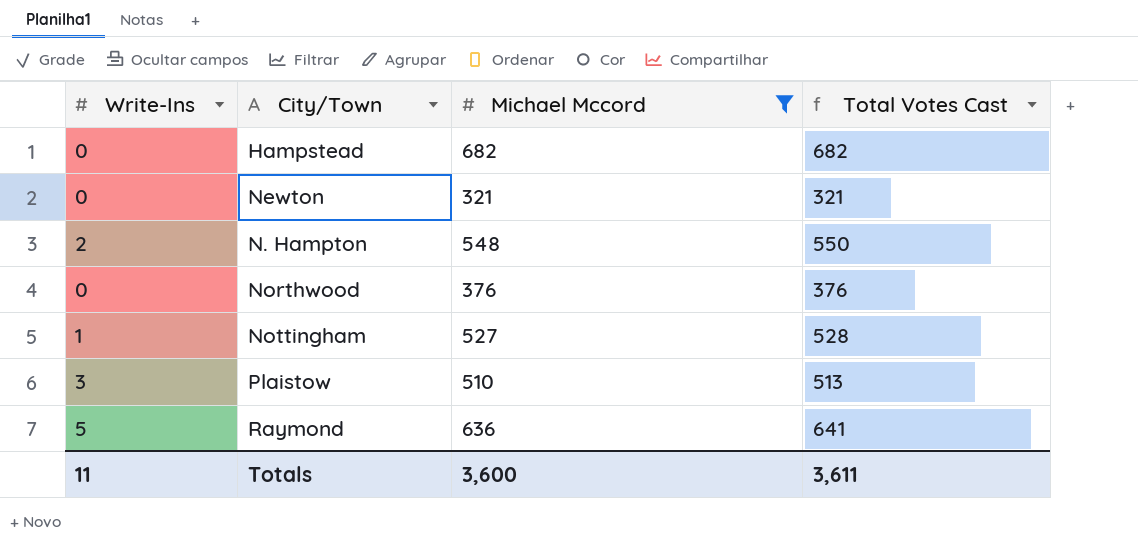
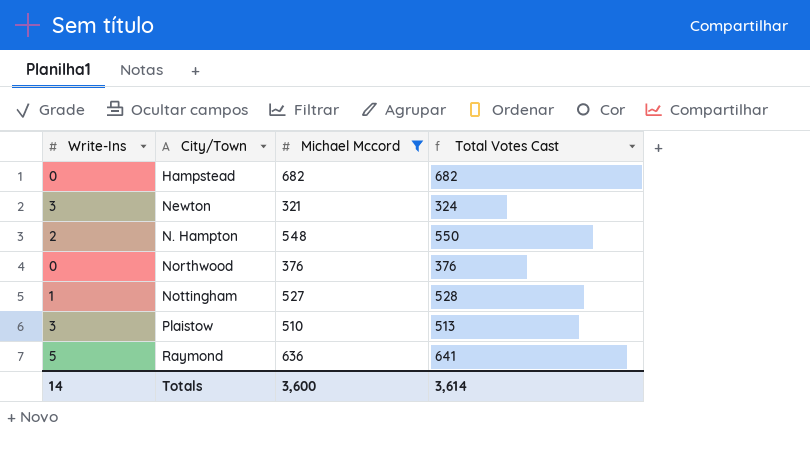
Newton | Write-Ins: 0 -> 3
Newton | Total Votes Cast: 321 -> 324
Totals | Write-Ins: 11 -> 14
Totals | Total Votes Cast: 3,611 -> 3,614

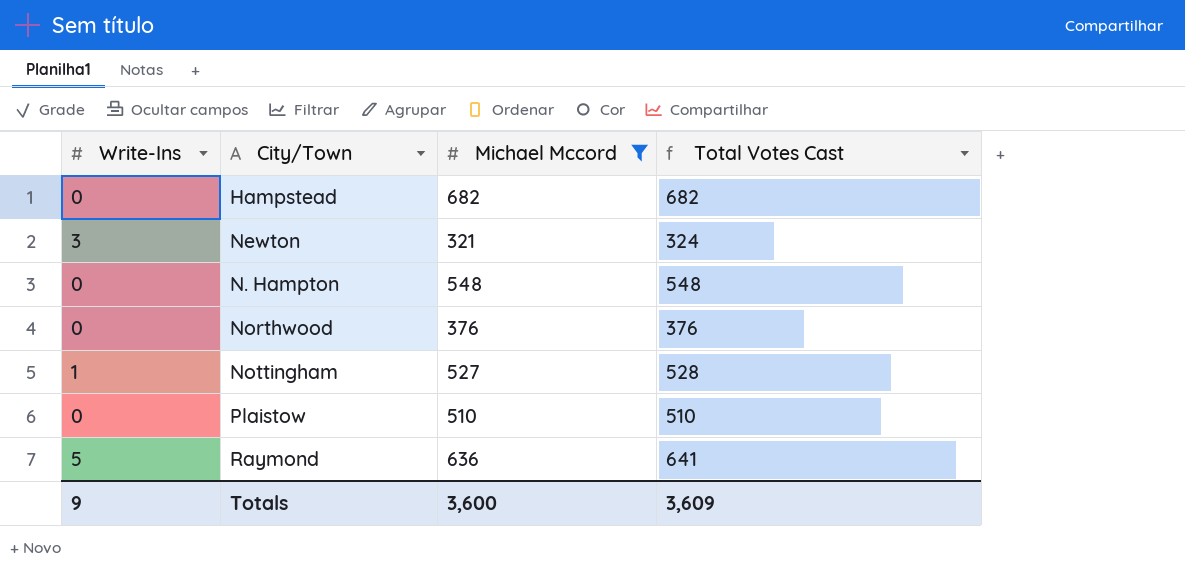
N. Hampton | Write-Ins: 2 -> 0
N. Hampton | Total Votes Cast: 550 -> 548
Plaistow | Write-Ins: 3 -> 0
Plaistow | Total Votes Cast: 513 -> 510
Totals | Write-Ins: 14 -> 9
Totals | Total Votes Cast: 3,614 -> 3,609

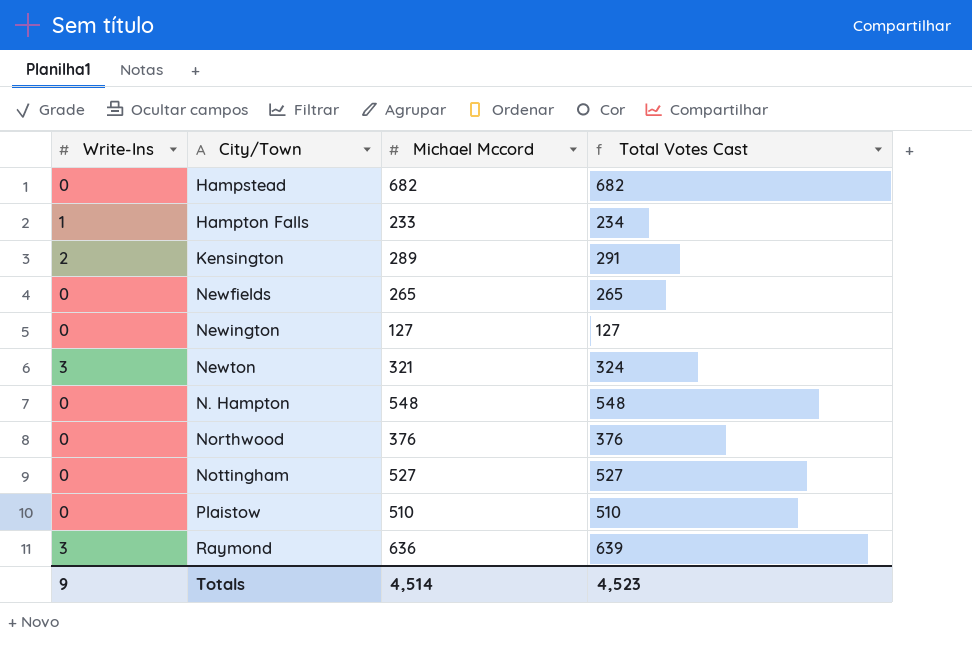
filter: Michael Mccord >= 321 -> none
Nottingham | Write-Ins: 1 -> 0
Nottingham | Total Votes Cast: 528 -> 527
Raymond | Write-Ins: 5 -> 3
Raymond | Total Votes Cast: 641 -> 639
Totals | Michael Mccord: 3,600 -> 4,514
Totals | Total Votes Cast: 3,609 -> 4,523

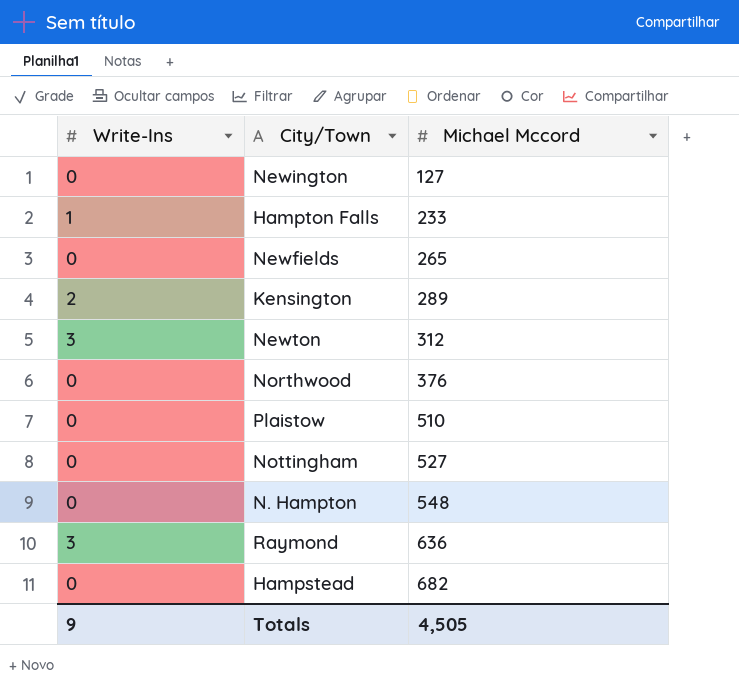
row order: none -> Michael Mccord ascending
column Total Votes Cast | formula: [Write-Ins] + [Michael Mccord] -> none
Newton | Michael Mccord: 321 -> 312
Totals | Michael Mccord: 4,514 -> 4,505

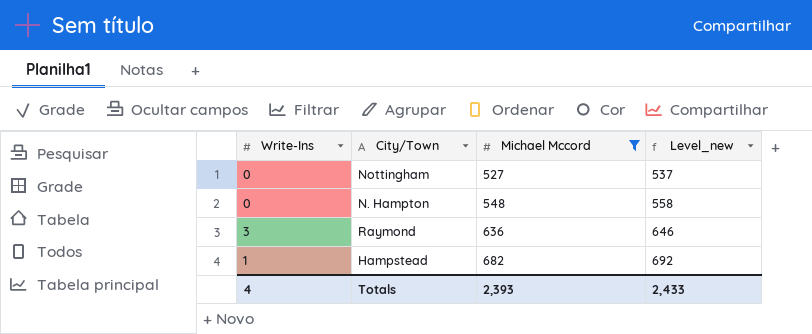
filter: none -> Michael Mccord >= 527
column Level_new | formula: none -> [Michael Mccord] + 10
Hampstead | Write-Ins: 0 -> 1
Totals | Write-Ins: 9 -> 4
Totals | Michael Mccord: 4,505 -> 2,393

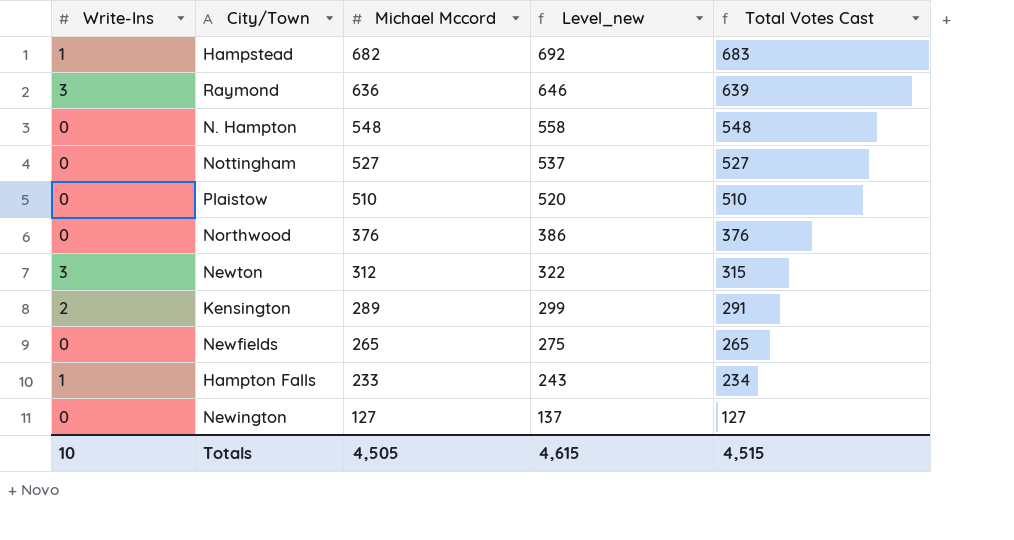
filter: Michael Mccord >= 527 -> none
row order: Michael Mccord ascending -> Michael Mccord descending
column Total Votes Cast | formula: none -> [Write-Ins] + [Michael Mccord]
Totals | Write-Ins: 4 -> 10
Totals | Michael Mccord: 2,393 -> 4,505
Totals | Level_new: 2,433 -> 4,615

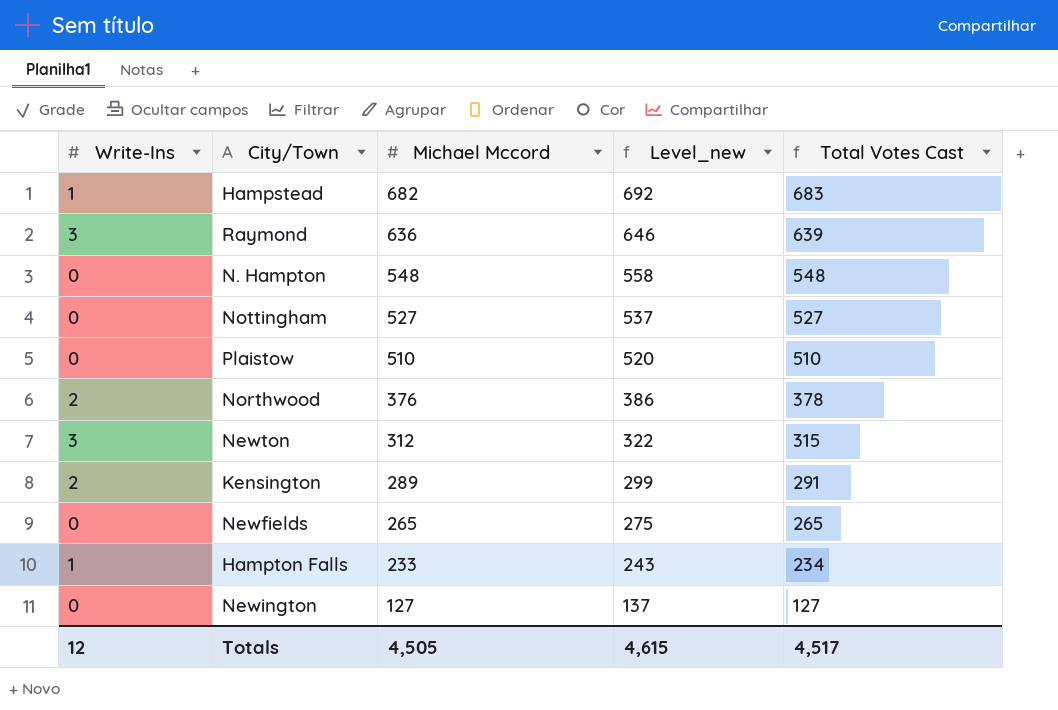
Northwood | Write-Ins: 0 -> 2
Northwood | Total Votes Cast: 376 -> 378
Totals | Write-Ins: 10 -> 12
Totals | Total Votes Cast: 4,515 -> 4,517

